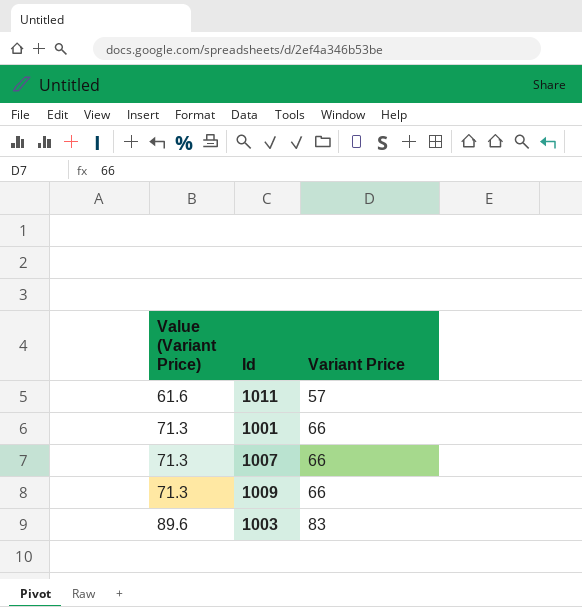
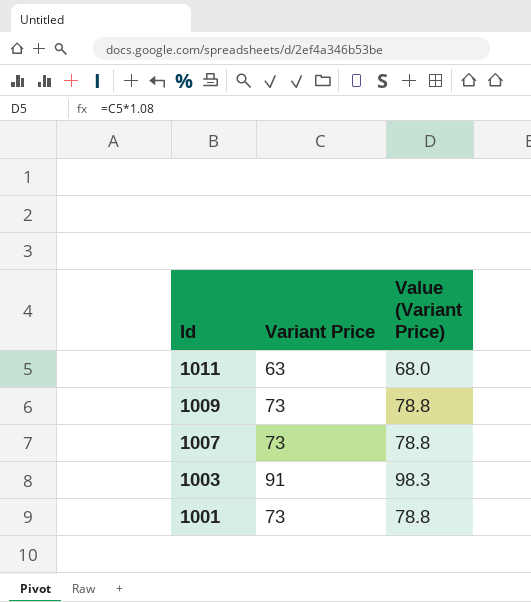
row order: Value (Variant Price) ascending -> Id descending
column Value (Variant Price) | position: 1 -> 3
1011 | Variant Price: 57 -> 63
1011 | Value (Variant Price): 61.6 -> 68.0
1009 | Variant Price: 66 -> 73
1009 | Value (Variant Price): 71.3 -> 78.8
1007 | Variant Price: 66 -> 73
1007 | Value (Variant Price): 71.3 -> 78.8
1003 | Variant Price: 83 -> 91
1003 | Value (Variant Price): 89.6 -> 98.3
1001 | Variant Price: 66 -> 73
1001 | Value (Variant Price): 71.3 -> 78.8

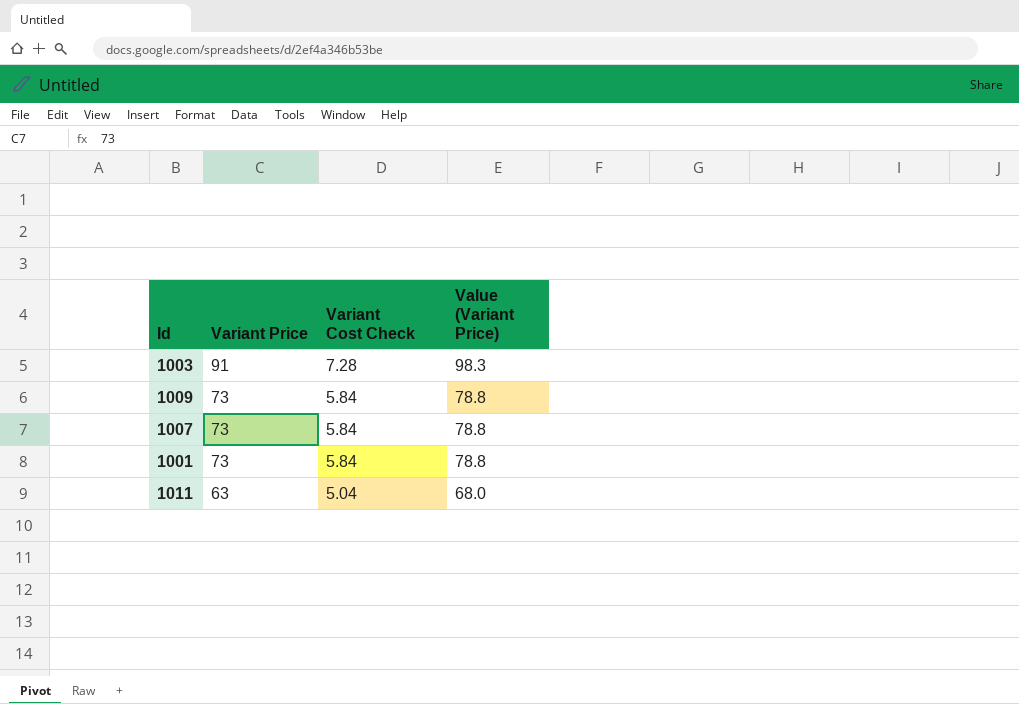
row order: Id descending -> Variant Price descending
column Variant Cost Check | formula: none -> [Variant Price] * 0.08

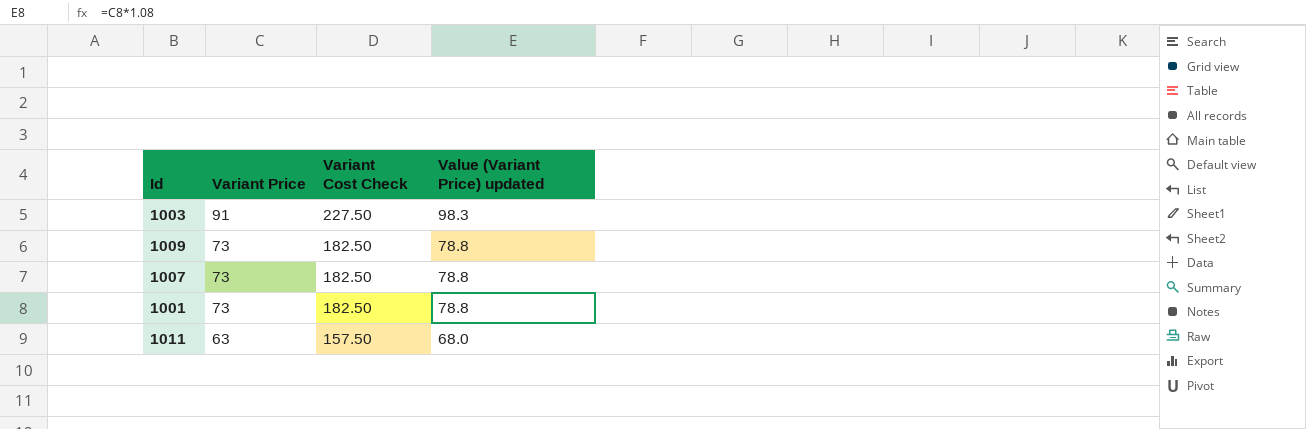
column Variant Cost Check | formula: [Variant Price] * 0.08 -> [Variant Price] * 2.5
column name: Value (Variant Price) -> Value (Variant Price) updated

